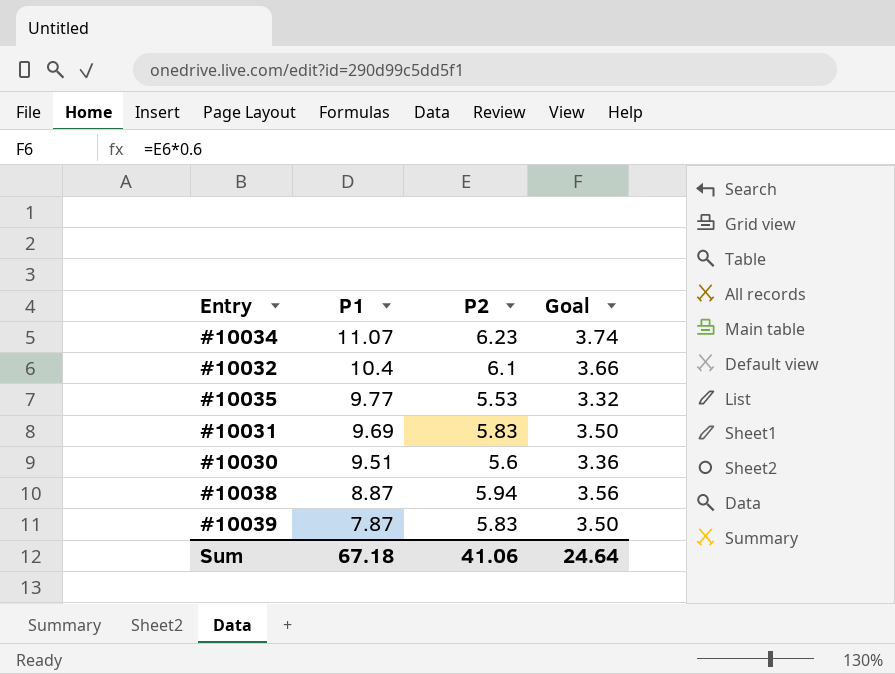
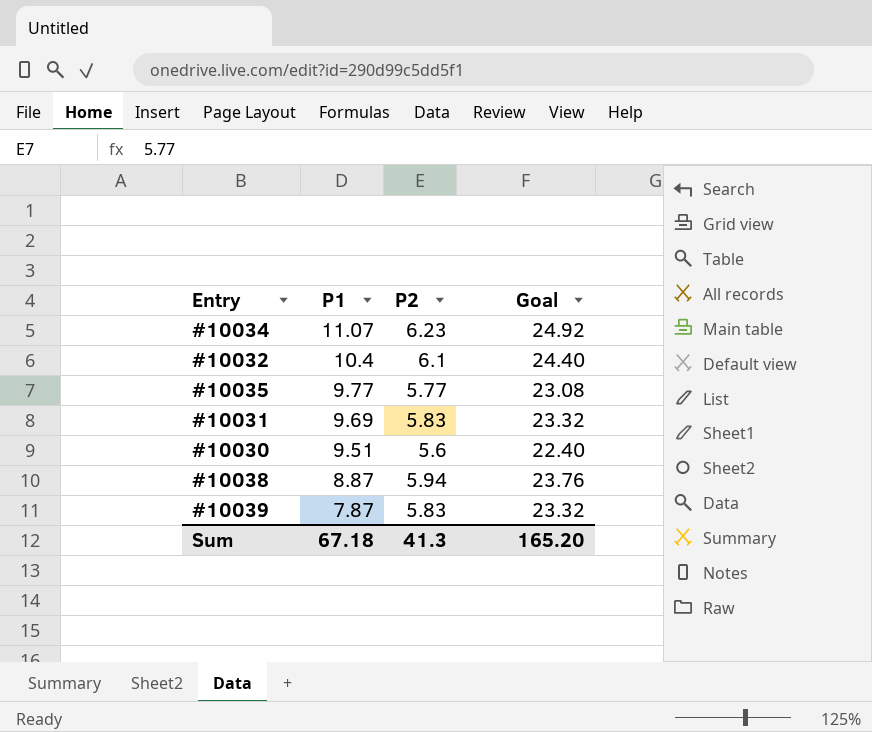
column Goal | formula: [P2] * 0.6 -> [P2] * 4
#10035 | P2: 5.53 -> 5.77
Sum | P2: 41.06 -> 41.3
Sum | Goal: 24.64 -> 165.20

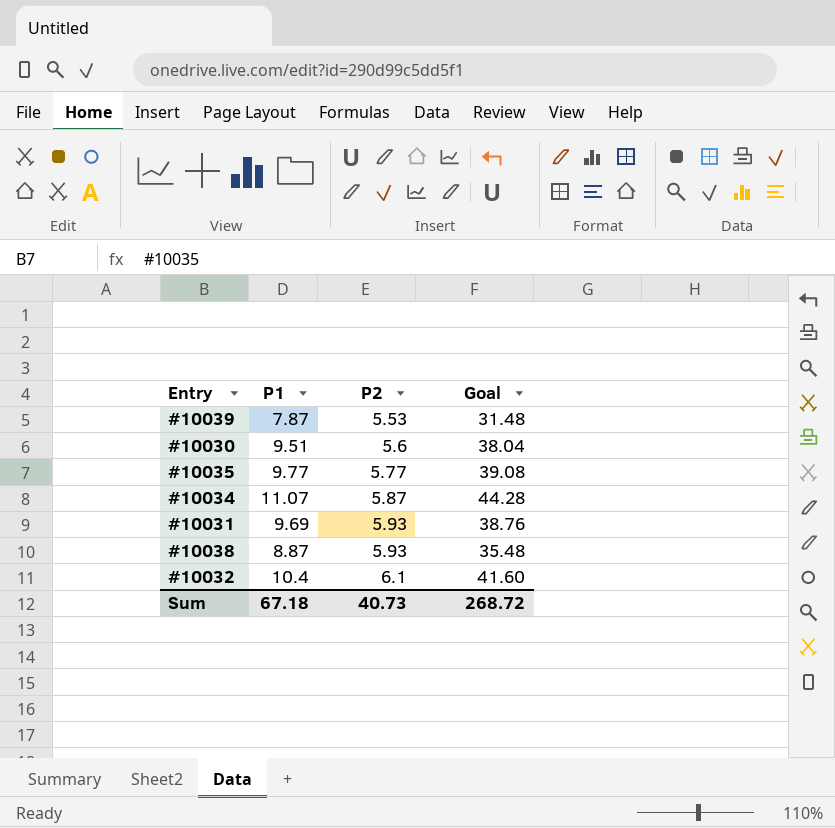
row order: P1 descending -> P2 ascending
column Goal | formula: [P2] * 4 -> [P1] * 4
#10039 | P2: 5.83 -> 5.53
#10034 | P2: 6.23 -> 5.87
#10031 | P2: 5.83 -> 5.93
#10038 | P2: 5.94 -> 5.93
Sum | P2: 41.3 -> 40.73
Sum | Goal: 165.20 -> 268.72

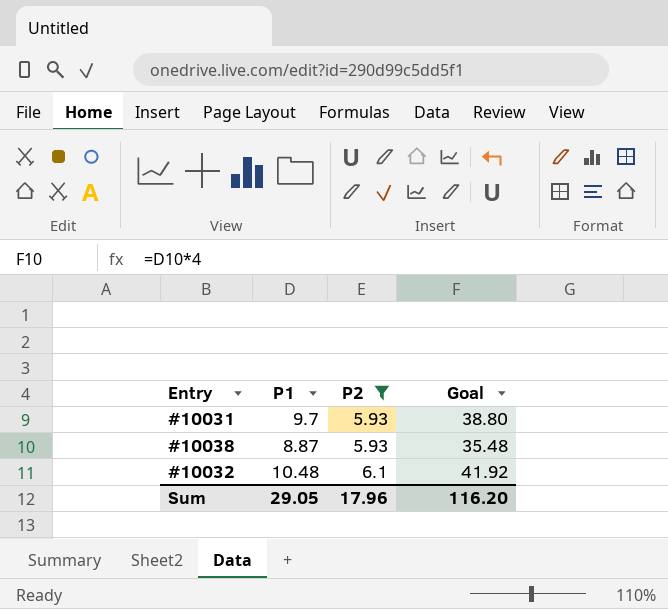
filter: none -> P2 >= 5.93
#10031 | P1: 9.69 -> 9.7
#10031 | Goal: 38.76 -> 38.80
#10032 | P1: 10.4 -> 10.48
#10032 | Goal: 41.60 -> 41.92
Sum | P1: 67.18 -> 29.05
Sum | P2: 40.73 -> 17.96
Sum | Goal: 268.72 -> 116.20

